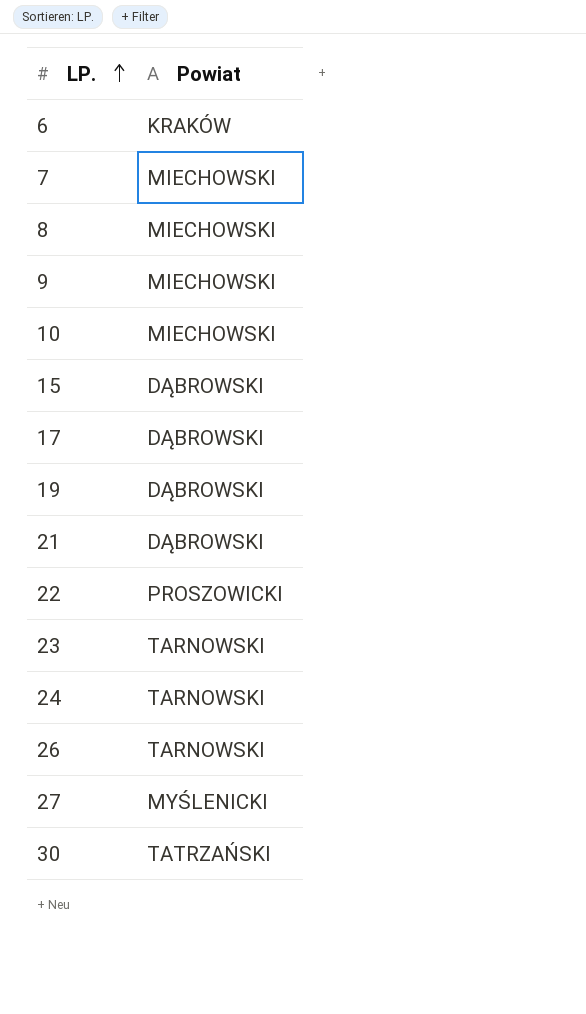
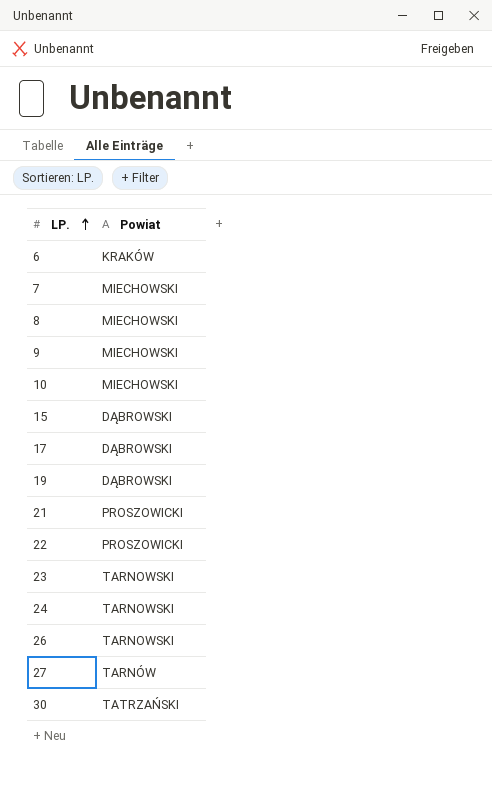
21 | Powiat: DĄBROWSKI -> PROSZOWICKI
27 | Powiat: MYŚLENICKI -> TARNÓW

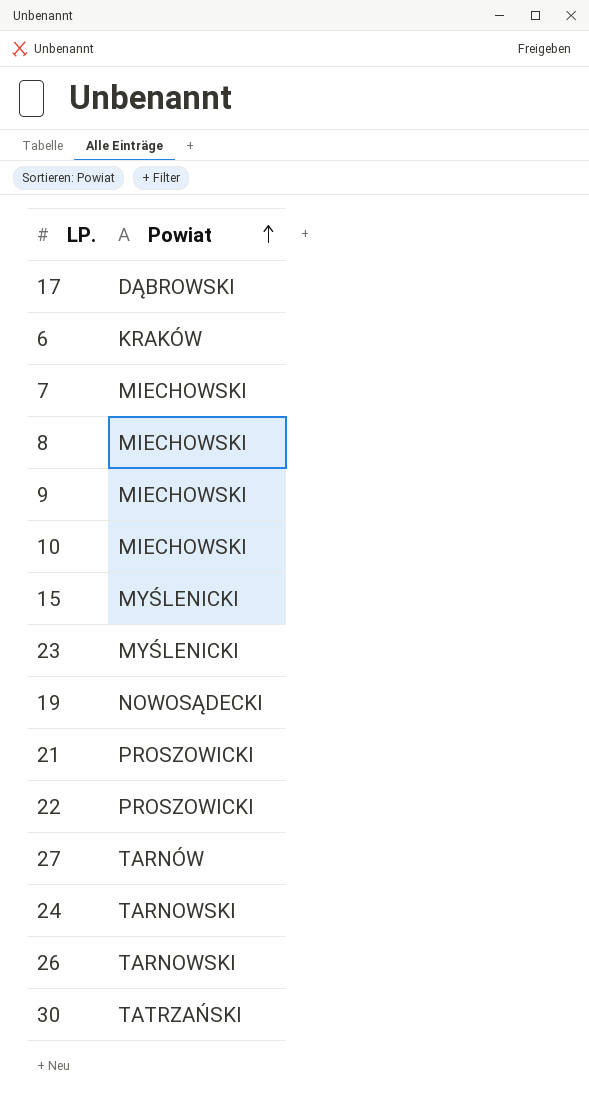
row order: LP. ascending -> Powiat ascending
15 | Powiat: DĄBROWSKI -> MYŚLENICKI
23 | Powiat: TARNOWSKI -> MYŚLENICKI
19 | Powiat: DĄBROWSKI -> NOWOSĄDECKI

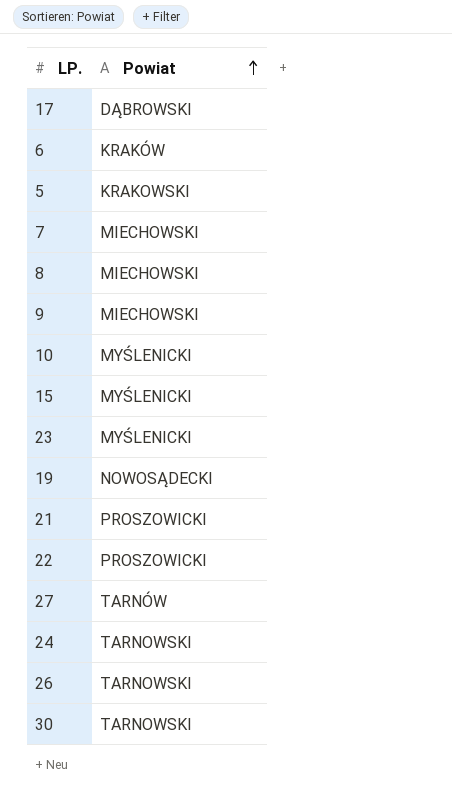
row 5: none -> KRAKOWSKI
10 | Powiat: MIECHOWSKI -> MYŚLENICKI
30 | Powiat: TATRZAŃSKI -> TARNOWSKI

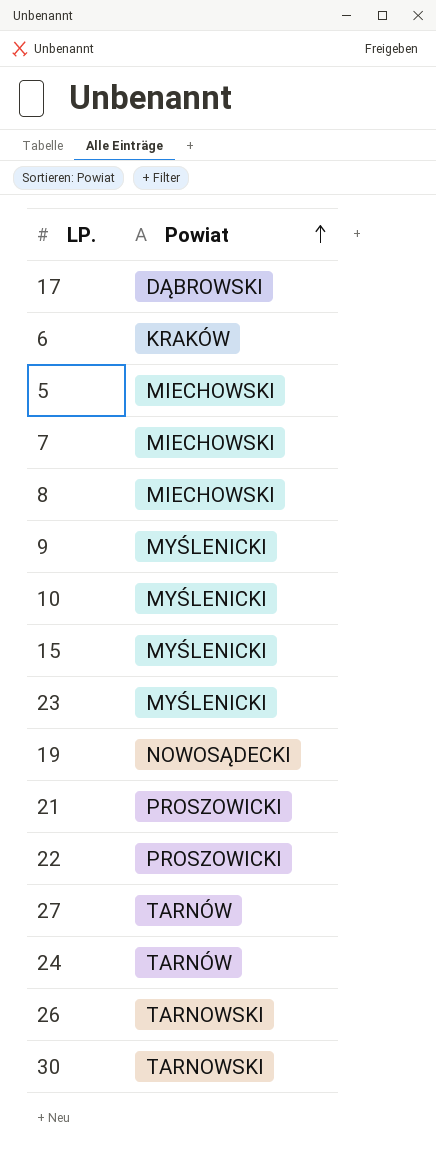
5 | Powiat: KRAKOWSKI -> MIECHOWSKI
9 | Powiat: MIECHOWSKI -> MYŚLENICKI
24 | Powiat: TARNOWSKI -> TARNÓW

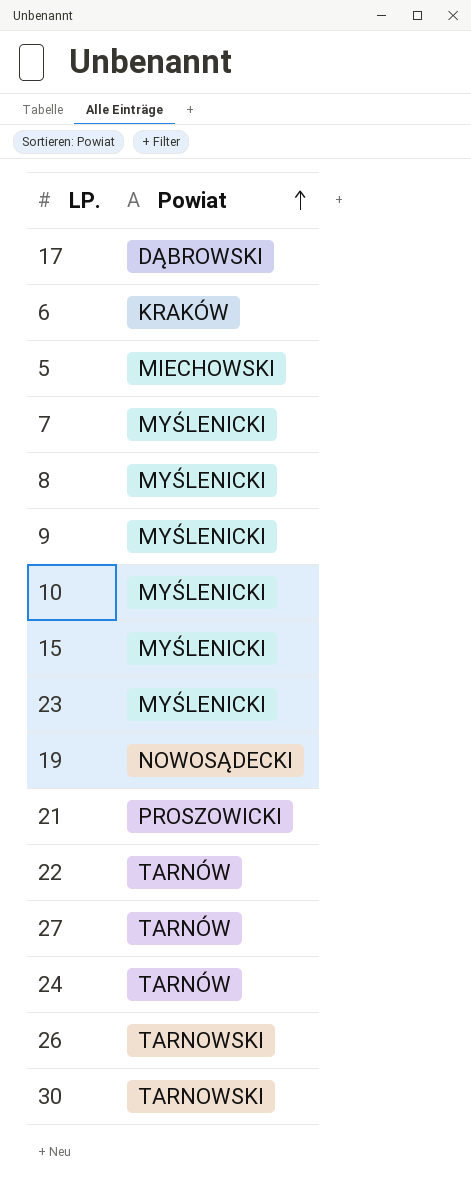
7 | Powiat: MIECHOWSKI -> MYŚLENICKI
8 | Powiat: MIECHOWSKI -> MYŚLENICKI
22 | Powiat: PROSZOWICKI -> TARNÓW

